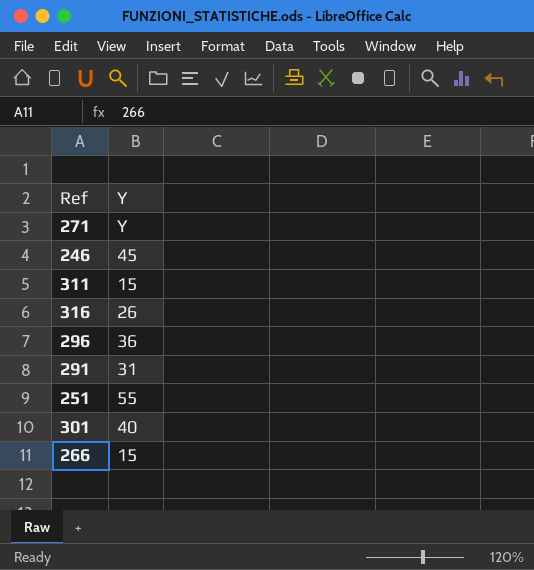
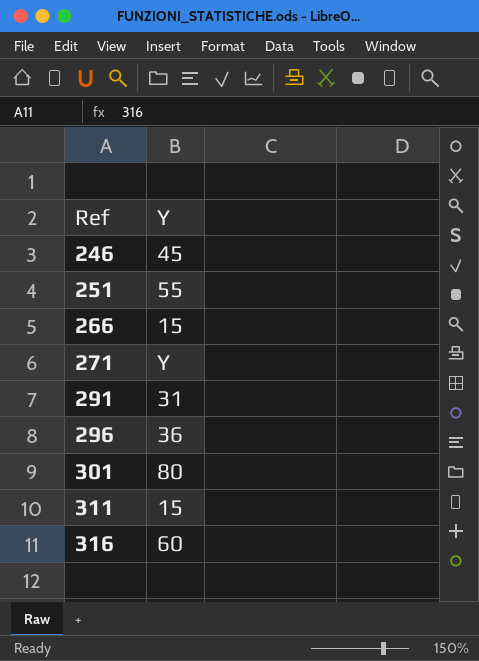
row order: none -> Ref ascending
301 | Y: 40 -> 80
316 | Y: 26 -> 60

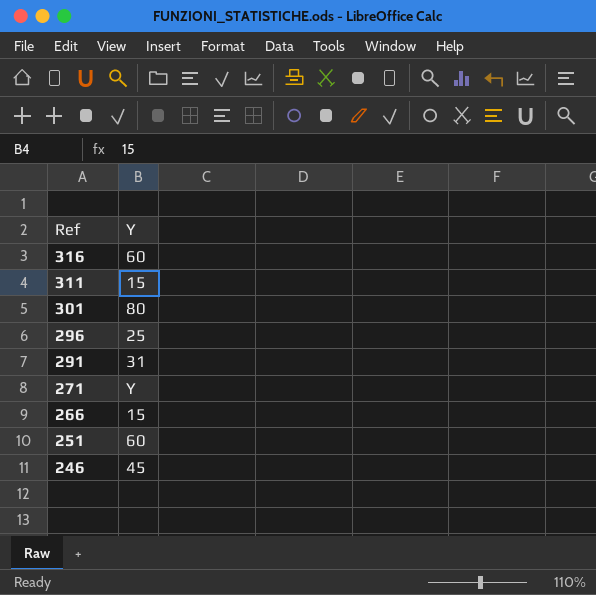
row order: Ref ascending -> Ref descending
296 | Y: 36 -> 25
251 | Y: 55 -> 60

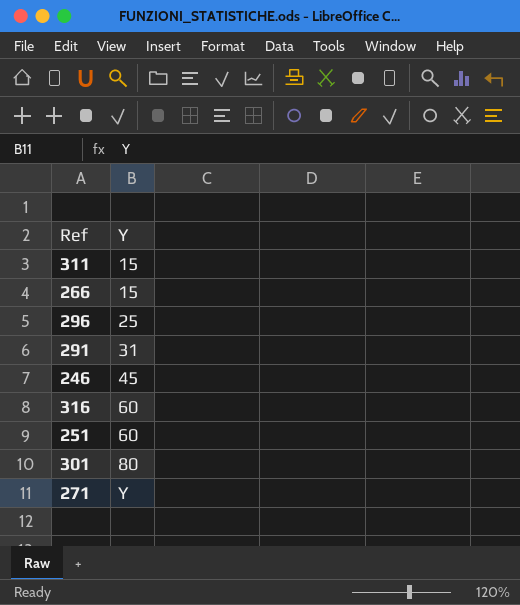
row order: Ref descending -> Y ascending

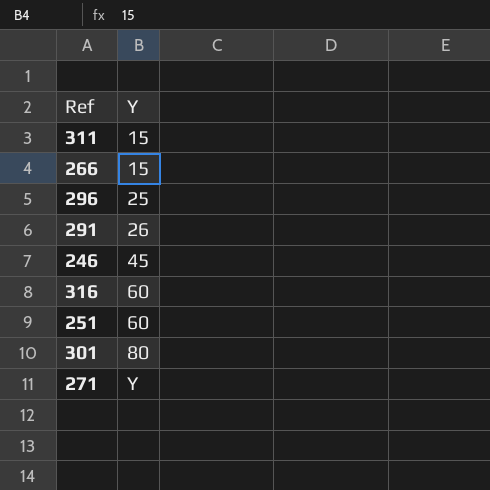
291 | Y: 31 -> 26

